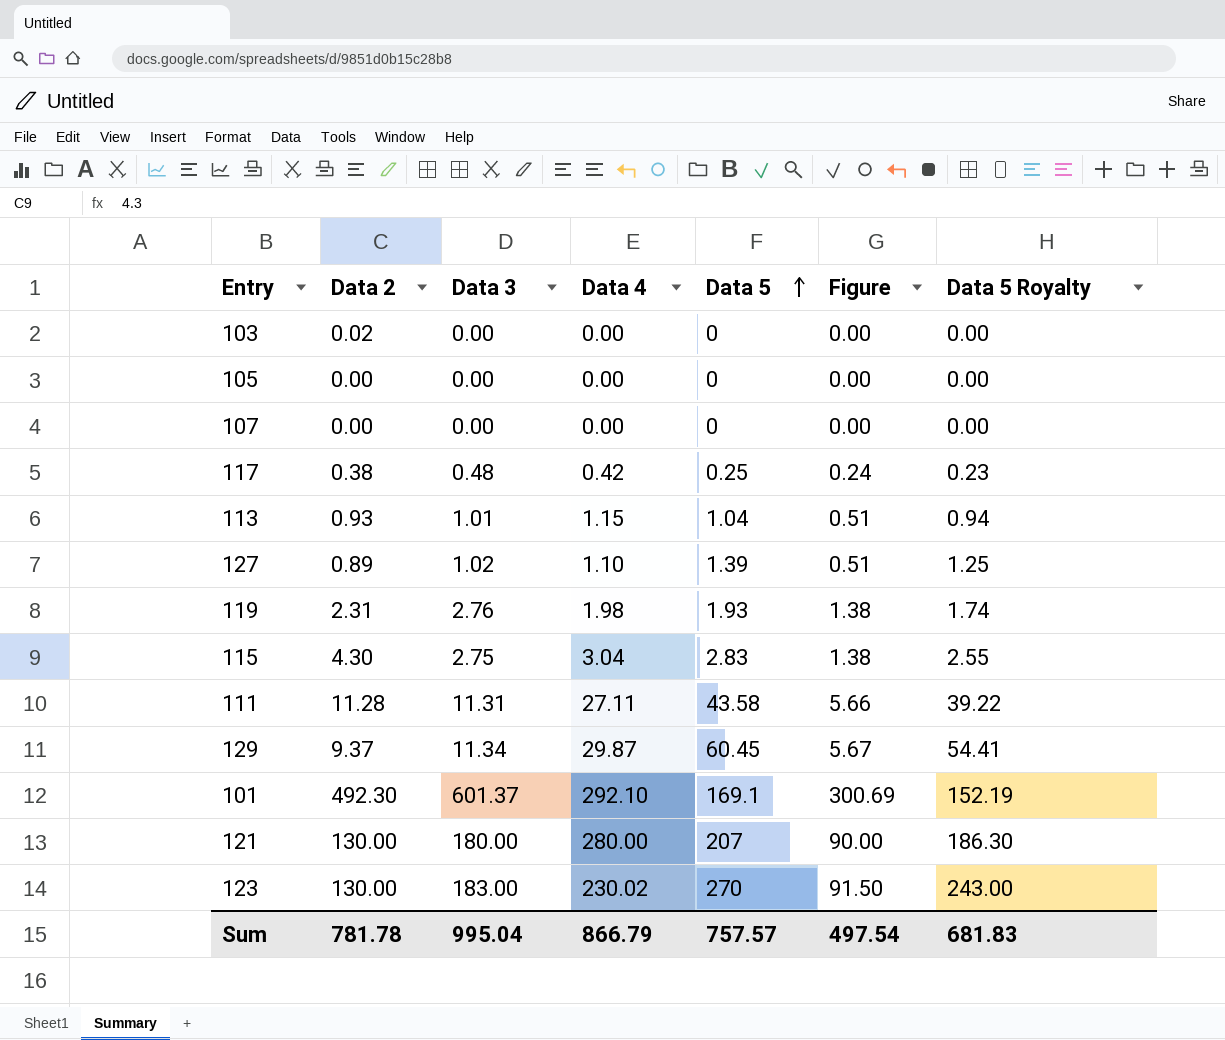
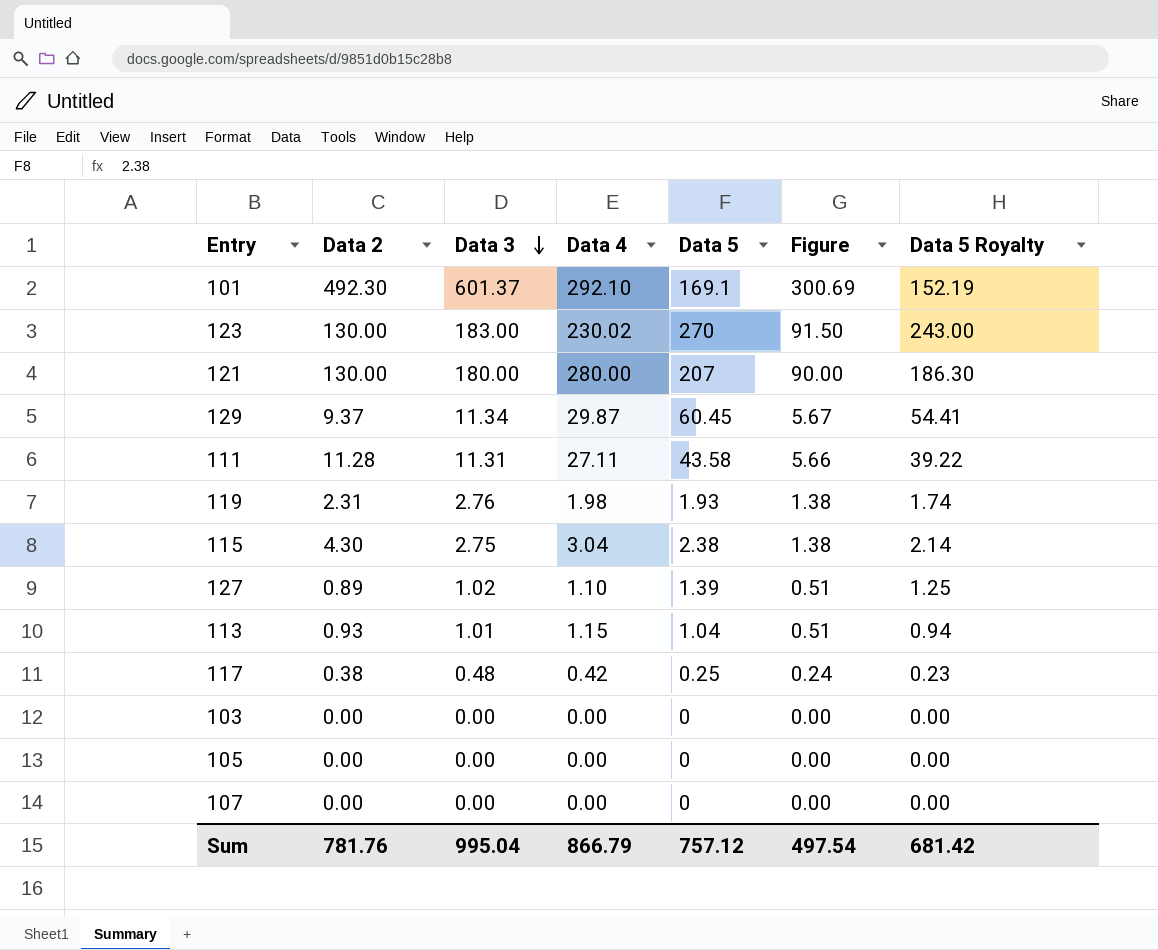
row order: Data 5 ascending -> Data 3 descending
115 | Data 5: 2.83 -> 2.38
115 | Data 5 Royalty: 2.55 -> 2.14
103 | Data 2: 0.02 -> 0.00
Sum | Data 2: 781.78 -> 781.76
Sum | Data 5: 757.57 -> 757.12
Sum | Data 5 Royalty: 681.83 -> 681.42

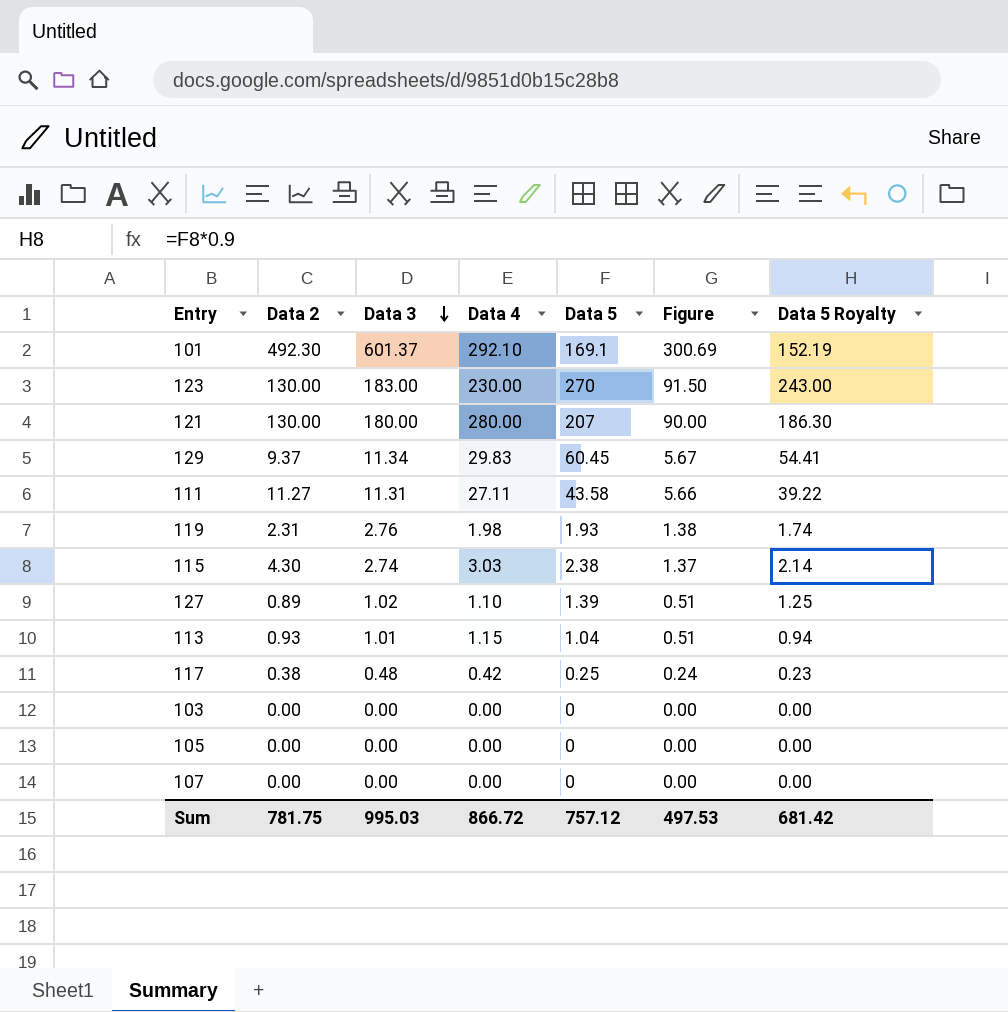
123 | Data 4: 230.02 -> 230.00
129 | Data 4: 29.87 -> 29.83
111 | Data 2: 11.28 -> 11.27
115 | Data 3: 2.75 -> 2.74
115 | Data 4: 3.04 -> 3.03
115 | Figure: 1.38 -> 1.37
Sum | Data 2: 781.76 -> 781.75
Sum | Data 3: 995.04 -> 995.03
Sum | Data 4: 866.79 -> 866.72
Sum | Figure: 497.54 -> 497.53

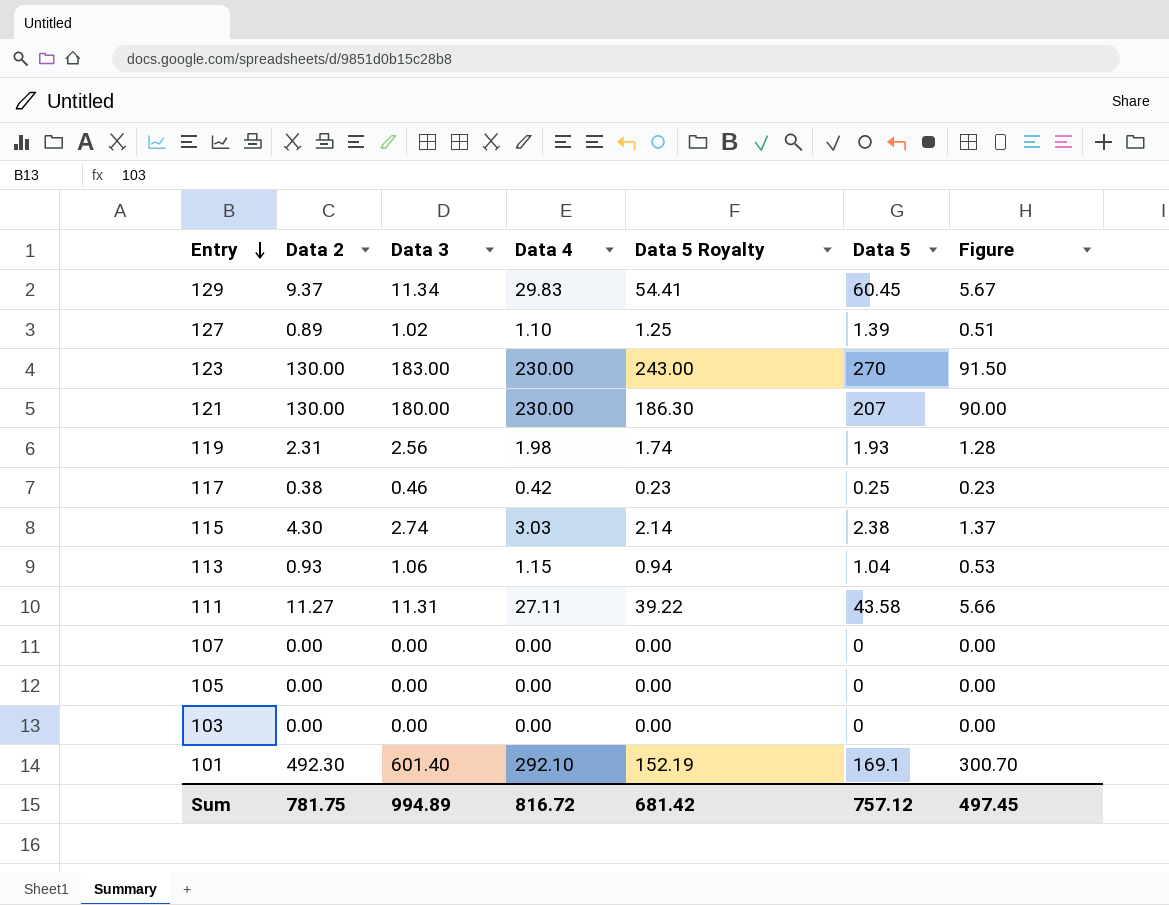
row order: Data 3 descending -> Entry descending
column Data 5 Royalty | position: 7 -> 5
121 | Data 4: 280.00 -> 230.00
119 | Data 3: 2.76 -> 2.56
119 | Figure: 1.38 -> 1.28
117 | Data 3: 0.48 -> 0.46
117 | Figure: 0.24 -> 0.23
113 | Data 3: 1.01 -> 1.06
113 | Figure: 0.51 -> 0.53
101 | Data 3: 601.37 -> 601.40
101 | Figure: 300.69 -> 300.70
Sum | Data 3: 995.03 -> 994.89
Sum | Data 4: 866.72 -> 816.72
Sum | Figure: 497.53 -> 497.45

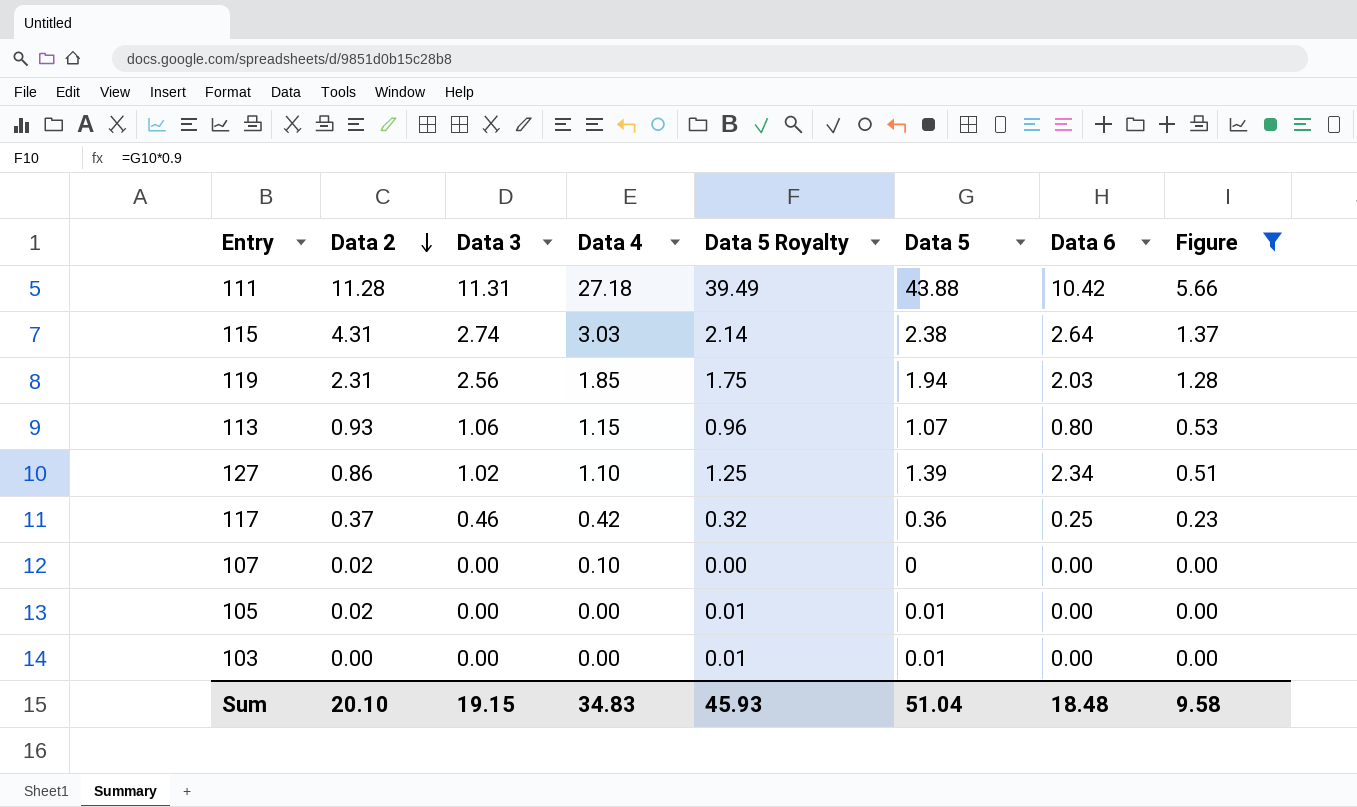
filter: none -> Figure <= 5.66
row order: Entry descending -> Data 2 descending
column Data 6 | position: none -> 7
111 | Data 2: 11.27 -> 11.28
111 | Data 4: 27.11 -> 27.18
111 | Data 5 Royalty: 39.22 -> 39.49
111 | Data 5: 43.58 -> 43.88
115 | Data 2: 4.30 -> 4.31
119 | Data 4: 1.98 -> 1.85
119 | Data 5 Royalty: 1.74 -> 1.75
119 | Data 5: 1.93 -> 1.94
113 | Data 5 Royalty: 0.94 -> 0.96
113 | Data 5: 1.04 -> 1.07
127 | Data 2: 0.89 -> 0.86
117 | Data 2: 0.38 -> 0.37
117 | Data 5 Royalty: 0.23 -> 0.32
117 | Data 5: 0.25 -> 0.36
107 | Data 2: 0.00 -> 0.02
107 | Data 4: 0.00 -> 0.10
105 | Data 2: 0.00 -> 0.02
105 | Data 5 Royalty: 0.00 -> 0.01
105 | Data 5: 0 -> 0.01
103 | Data 5 Royalty: 0.00 -> 0.01
103 | Data 5: 0 -> 0.01
Sum | Data 2: 781.75 -> 20.10
Sum | Data 3: 994.89 -> 19.15
Sum | Data 4: 816.72 -> 34.83
Sum | Data 5 Royalty: 681.42 -> 45.93
Sum | Data 5: 757.12 -> 51.04
Sum | Figure: 497.45 -> 9.58

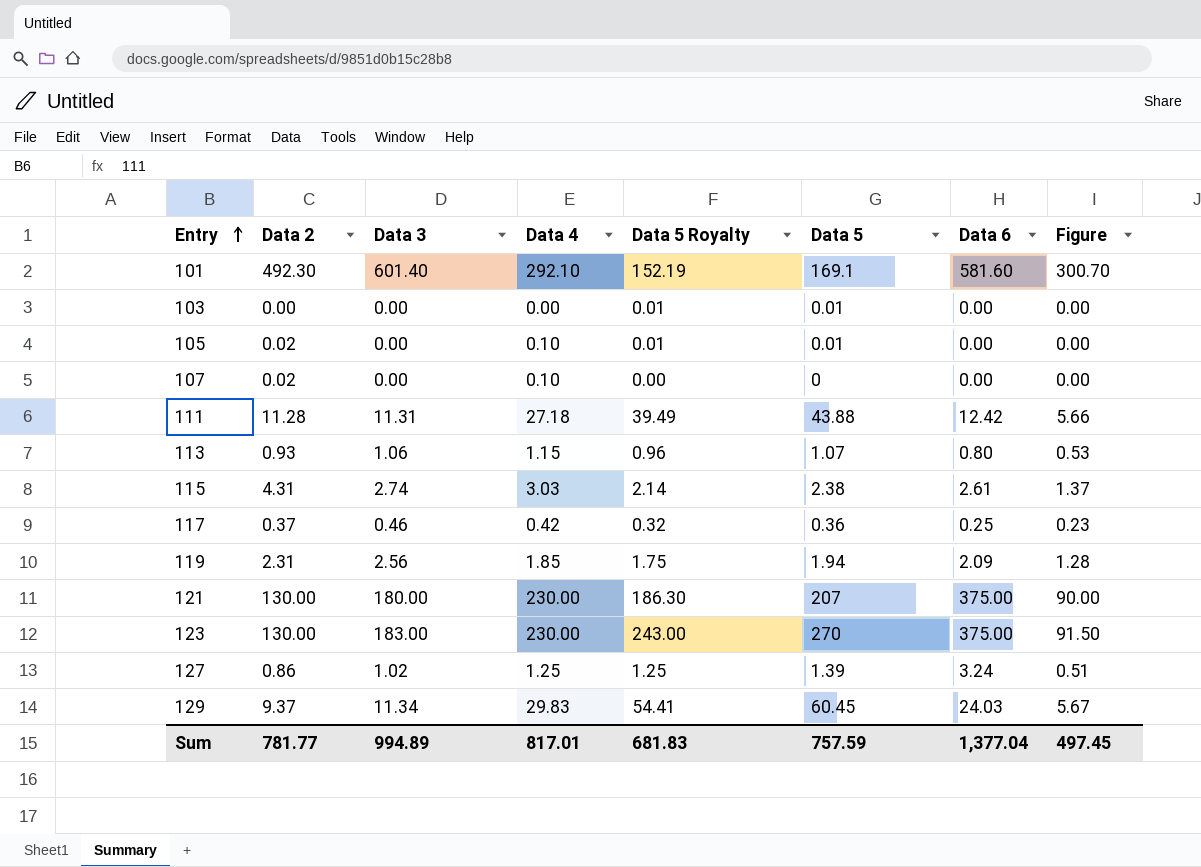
filter: Figure <= 5.66 -> none
row order: Data 2 descending -> Entry ascending
105 | Data 4: 0.00 -> 0.10
111 | Data 6: 10.42 -> 12.42
115 | Data 6: 2.64 -> 2.61
119 | Data 6: 2.03 -> 2.09
127 | Data 4: 1.10 -> 1.25
127 | Data 6: 2.34 -> 3.24
Sum | Data 2: 20.10 -> 781.77
Sum | Data 3: 19.15 -> 994.89
Sum | Data 4: 34.83 -> 817.01
Sum | Data 5 Royalty: 45.93 -> 681.83
Sum | Data 5: 51.04 -> 757.59
Sum | Data 6: 18.48 -> 1,377.04
Sum | Figure: 9.58 -> 497.45

